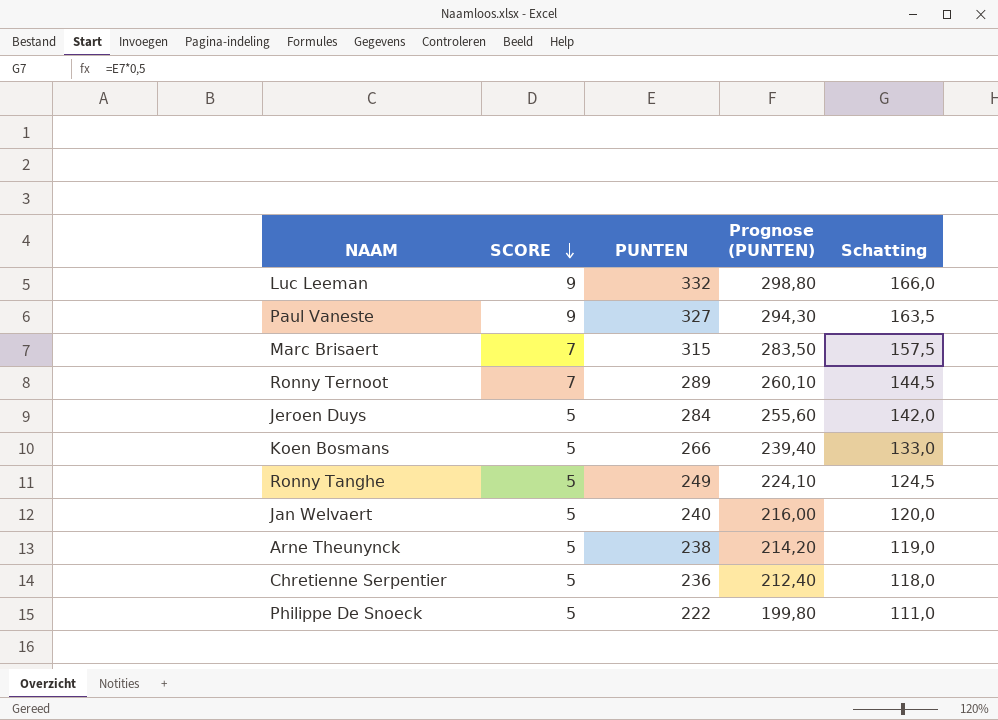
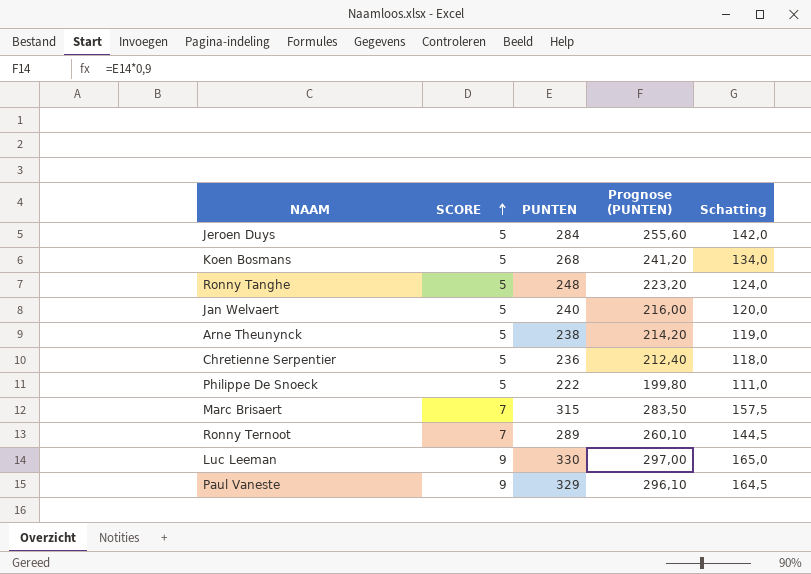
row order: SCORE descending -> SCORE ascending
Koen Bosmans | PUNTEN: 266 -> 268
Koen Bosmans | Prognose (PUNTEN): 239,40 -> 241,20
Koen Bosmans | Schatting: 133,0 -> 134,0
Ronny Tanghe | PUNTEN: 249 -> 248
Ronny Tanghe | Prognose (PUNTEN): 224,10 -> 223,20
Ronny Tanghe | Schatting: 124,5 -> 124,0
Luc Leeman | PUNTEN: 332 -> 330
Luc Leeman | Prognose (PUNTEN): 298,80 -> 297,00
Luc Leeman | Schatting: 166,0 -> 165,0
Paul Vaneste | PUNTEN: 327 -> 329
Paul Vaneste | Prognose (PUNTEN): 294,30 -> 296,10
Paul Vaneste | Schatting: 163,5 -> 164,5

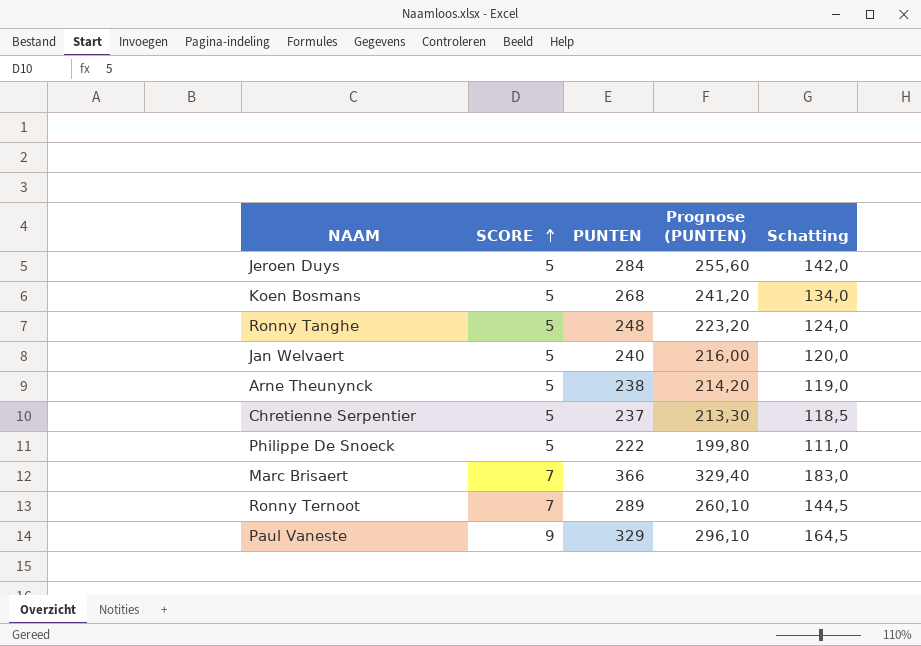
row Luc Leeman: 9 | 330 | 297,00 | 165,0 -> none
Chretienne Serpentier | PUNTEN: 236 -> 237
Chretienne Serpentier | Prognose (PUNTEN): 212,40 -> 213,30
Chretienne Serpentier | Schatting: 118,0 -> 118,5
Marc Brisaert | PUNTEN: 315 -> 366
Marc Brisaert | Prognose (PUNTEN): 283,50 -> 329,40
Marc Brisaert | Schatting: 157,5 -> 183,0

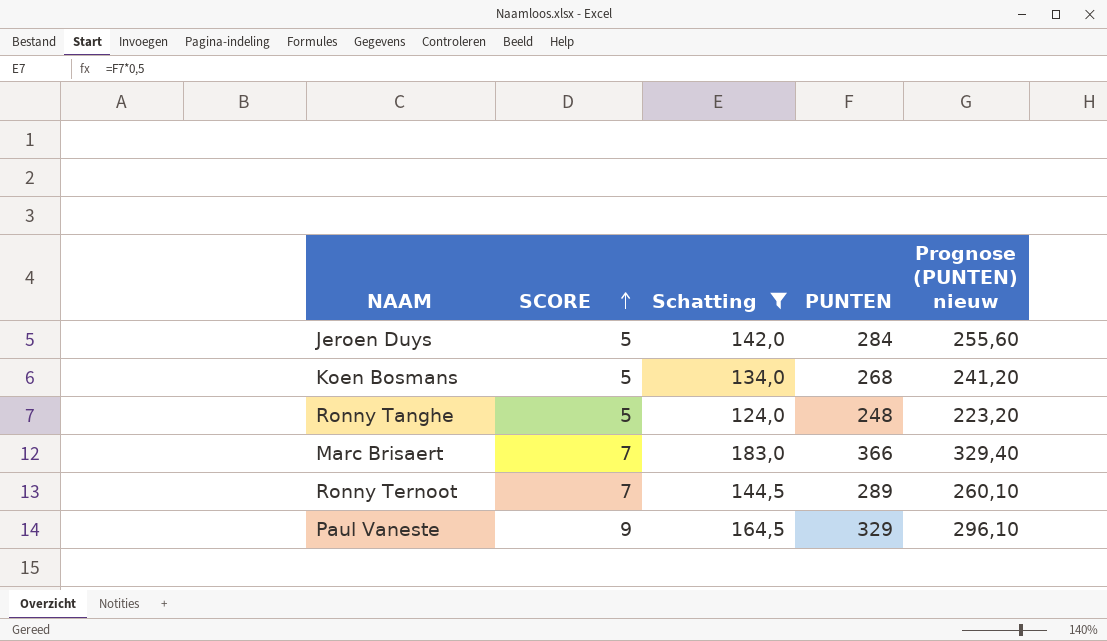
filter: none -> Schatting >= 124,0
column Schatting | position: 5 -> 3
column name: Prognose (PUNTEN) -> Prognose (PUNTEN) nieuw

